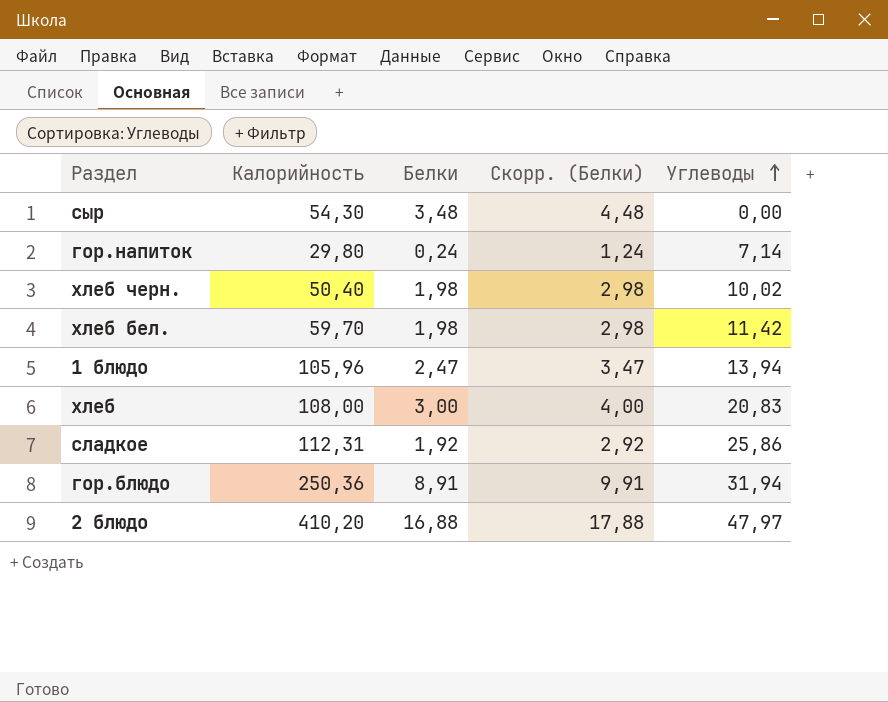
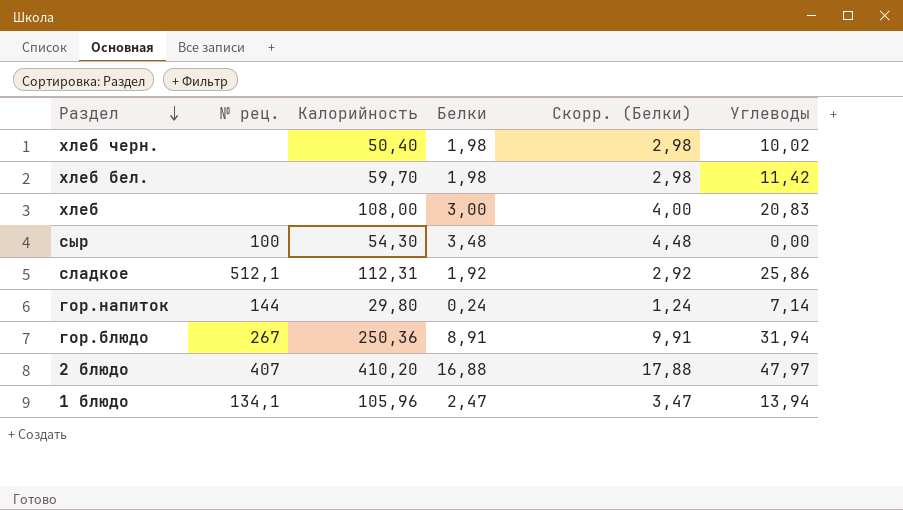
row order: Углеводы ascending -> Раздел descending
column № рец. | position: none -> 2

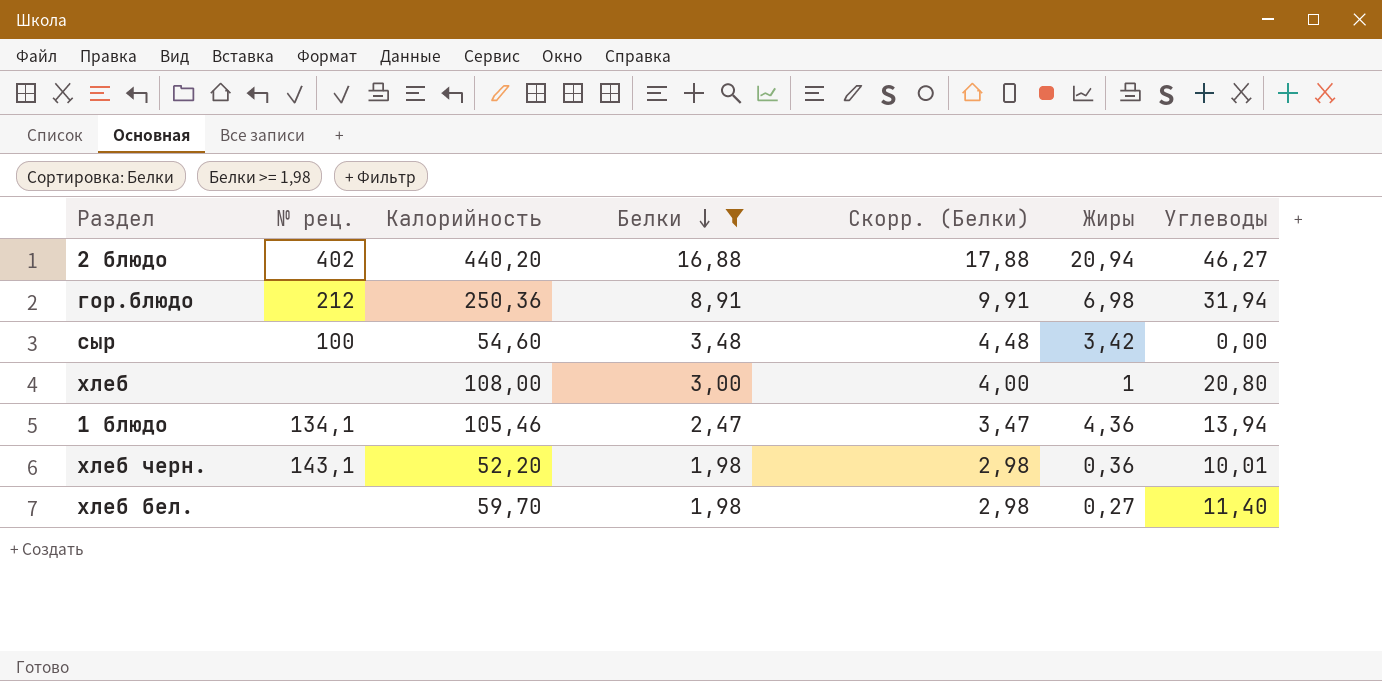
filter: none -> Белки >= 1,98
row order: Раздел descending -> Белки descending
column Жиры | position: none -> 6
2 блюдо | № рец.: 407 -> 402
2 блюдо | Калорийность: 410,20 -> 440,20
2 блюдо | Углеводы: 47,97 -> 46,27
гор.блюдо | № рец.: 267 -> 212
сыр | Калорийность: 54,30 -> 54,60
хлеб | Углеводы: 20,83 -> 20,80
1 блюдо | Калорийность: 105,96 -> 105,46
хлеб черн. | № рец.: none -> 143,1
хлеб черн. | Калорийность: 50,40 -> 52,20
хлеб черн. | Углеводы: 10,02 -> 10,01
хлеб бел. | Углеводы: 11,42 -> 11,40

